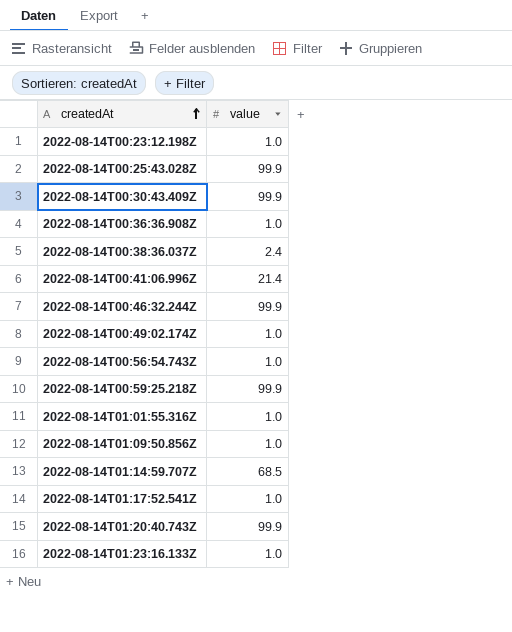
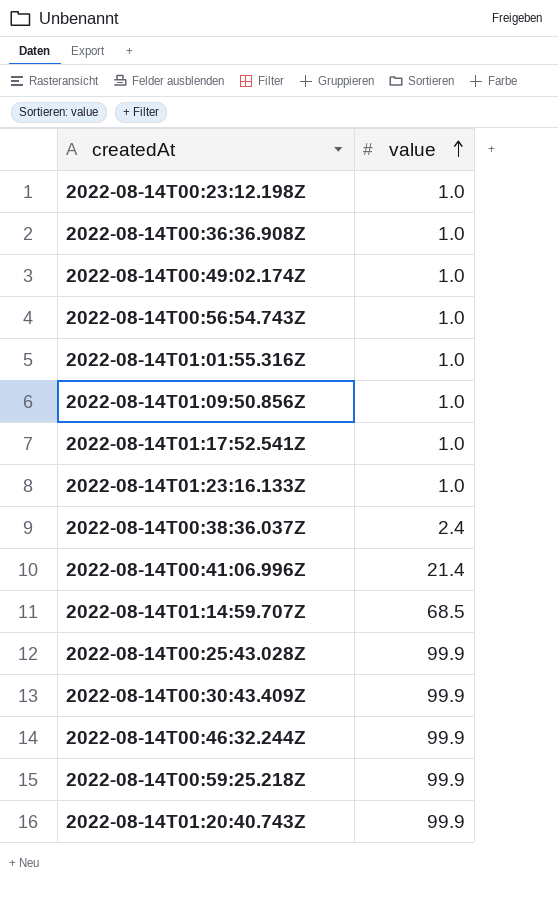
row order: createdAt ascending -> value ascending

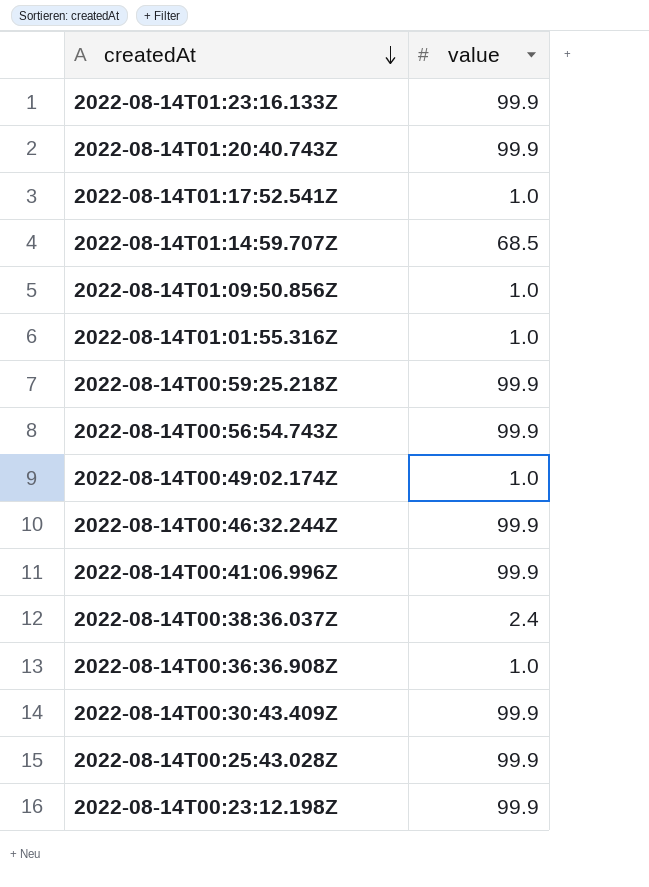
row order: value ascending -> createdAt descending
2022-08-14T01:23:16.133Z | value: 1.0 -> 99.9
2022-08-14T00:56:54.743Z | value: 1.0 -> 99.9
2022-08-14T00:41:06.996Z | value: 21.4 -> 99.9
2022-08-14T00:23:12.198Z | value: 1.0 -> 99.9

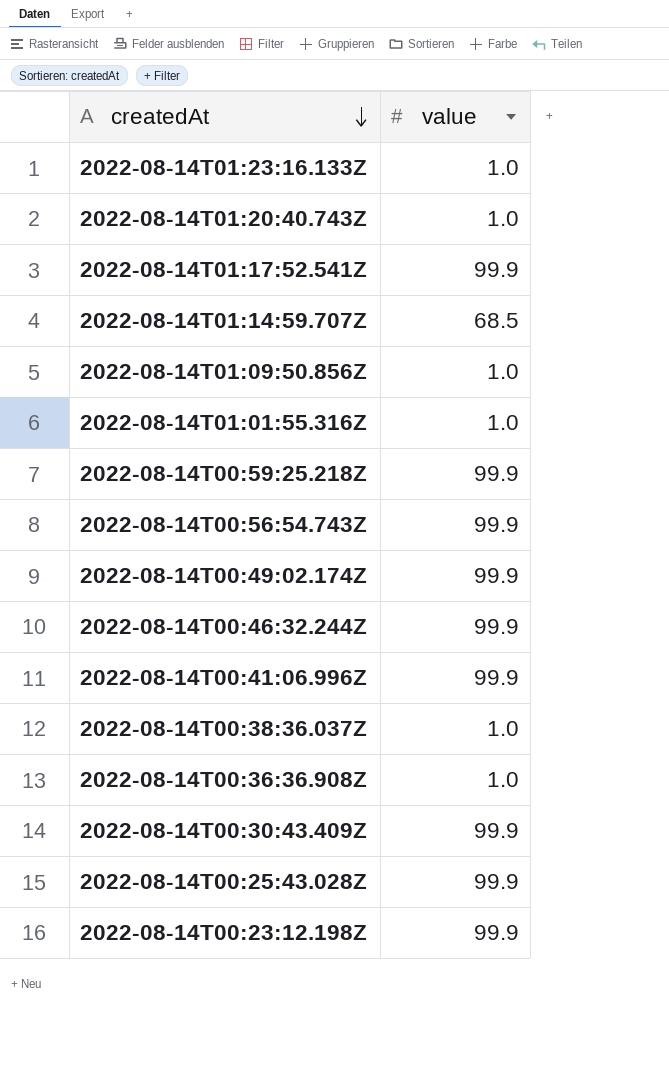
2022-08-14T01:23:16.133Z | value: 99.9 -> 1.0
2022-08-14T01:20:40.743Z | value: 99.9 -> 1.0
2022-08-14T01:17:52.541Z | value: 1.0 -> 99.9
2022-08-14T00:49:02.174Z | value: 1.0 -> 99.9
2022-08-14T00:38:36.037Z | value: 2.4 -> 1.0

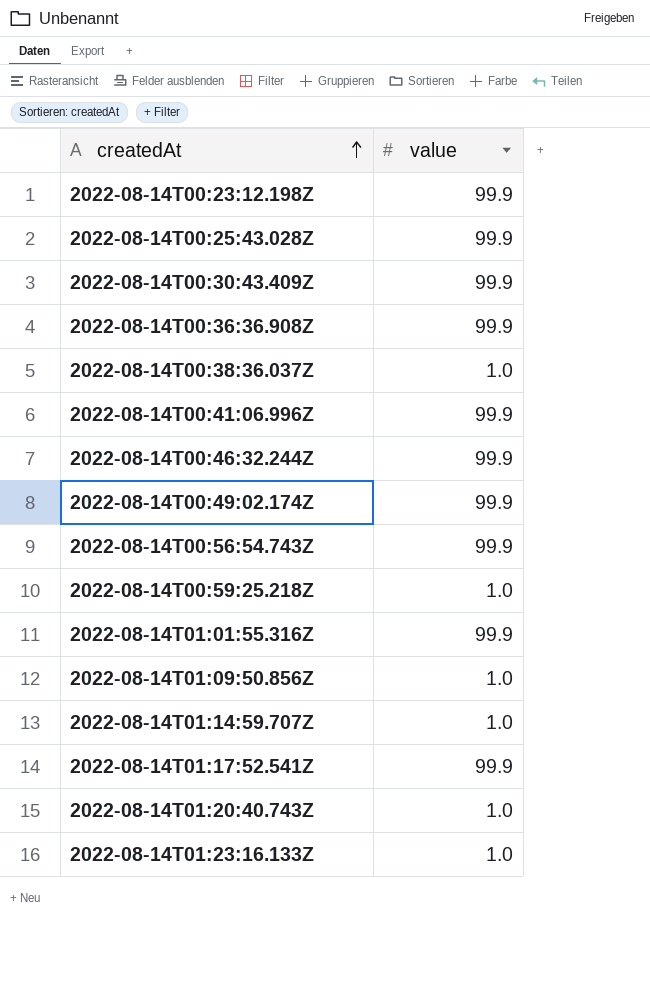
row order: createdAt descending -> createdAt ascending
2022-08-14T00:36:36.908Z | value: 1.0 -> 99.9
2022-08-14T00:59:25.218Z | value: 99.9 -> 1.0
2022-08-14T01:01:55.316Z | value: 1.0 -> 99.9
2022-08-14T01:14:59.707Z | value: 68.5 -> 1.0

